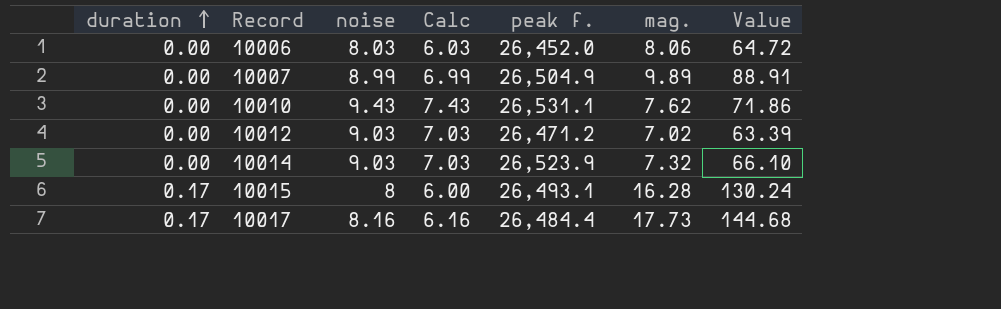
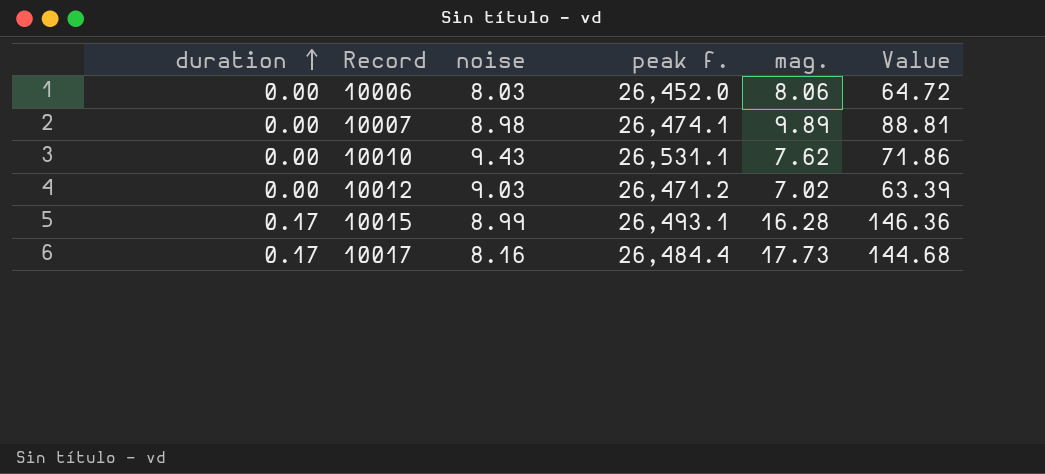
column Calc | formula: [noise] - 2 -> none
row 10014: 0.00 | 9.03 | 7.03 | 26,523.9 | 7.32 | 66.10 -> none
10007 | noise: 8.99 -> 8.98
10007 | peak f.: 26,504.9 -> 26,474.1
10007 | Value: 88.91 -> 88.81
10015 | noise: 8 -> 8.99
10015 | Value: 130.24 -> 146.36

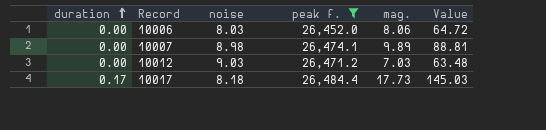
filter: none -> peak f. <= 26,484.4
10012 | mag.: 7.02 -> 7.03
10012 | Value: 63.39 -> 63.48
10017 | noise: 8.16 -> 8.18
10017 | Value: 144.68 -> 145.03

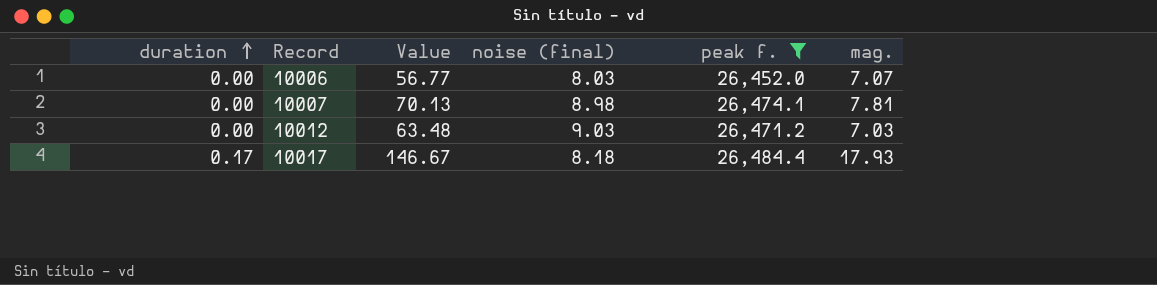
column Value | position: 6 -> 3
column name: noise -> noise (final)
10006 | Value: 64.72 -> 56.77
10006 | mag.: 8.06 -> 7.07
10007 | Value: 88.81 -> 70.13
10007 | mag.: 9.89 -> 7.81
10017 | Value: 145.03 -> 146.67
10017 | mag.: 17.73 -> 17.93

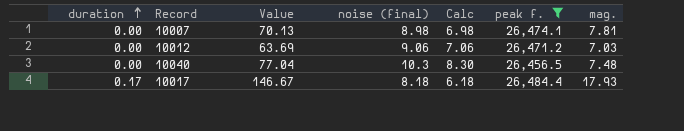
column Calc | formula: none -> [noise (final)] - 2
row 10006: 0.00 | 56.77 | 8.03 | 26,452.0 | 7.07 -> none
10012 | Value: 63.48 -> 63.69
10012 | noise (final): 9.03 -> 9.06
row 10040: none -> 0.00 | 77.04 | 10.3 | 8.30 | 26,456.5 | 7.48

